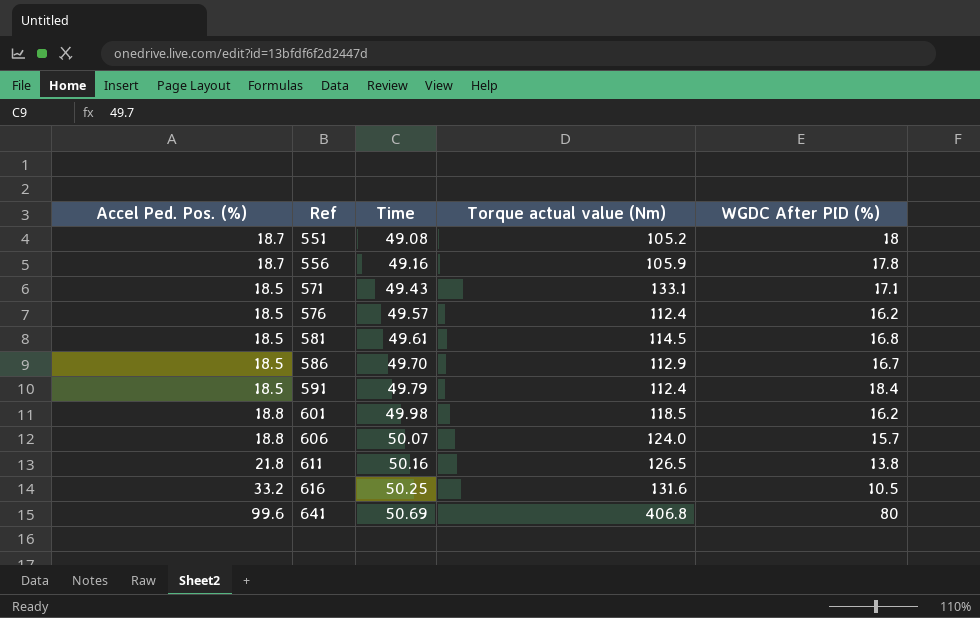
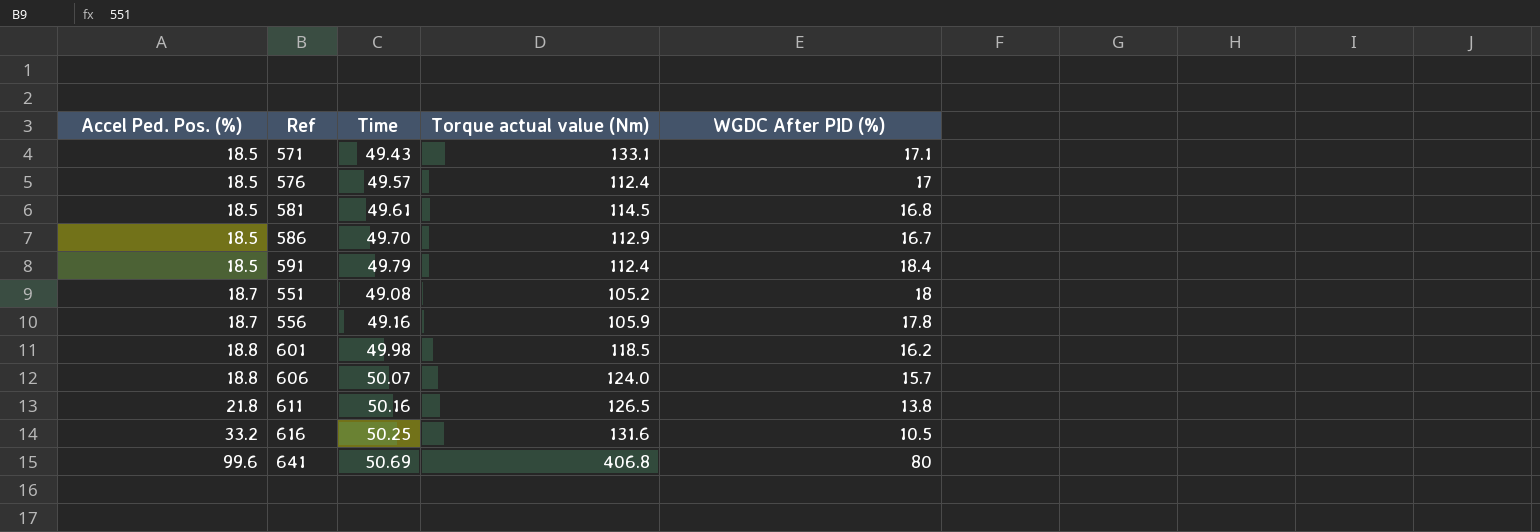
row order: Ref ascending -> Accel Ped. Pos. (%) ascending
576 | WGDC After PID (%): 16.2 -> 17

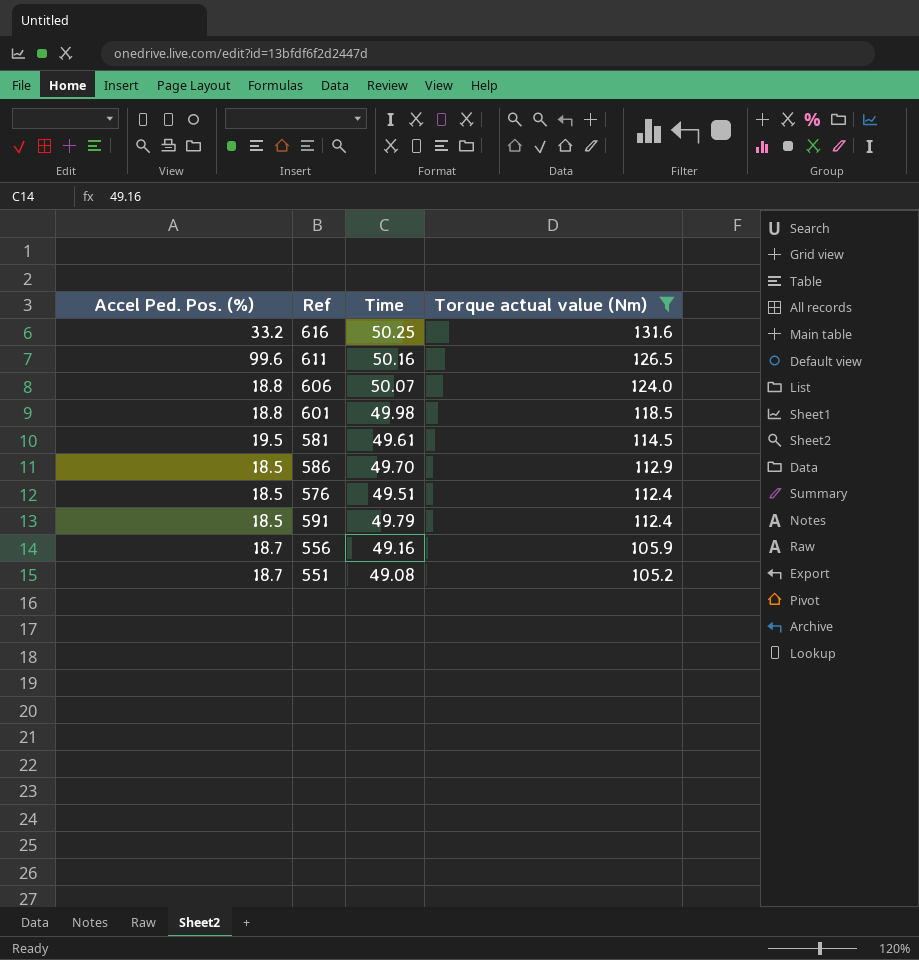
filter: none -> Torque actual value (Nm) <= 131.6
row order: Accel Ped. Pos. (%) ascending -> Torque actual value (Nm) descending
column WGDC After PID (%) | position: 5 -> none
611 | Accel Ped. Pos. (%): 21.8 -> 99.6
581 | Accel Ped. Pos. (%): 18.5 -> 19.5
576 | Time: 49.57 -> 49.51

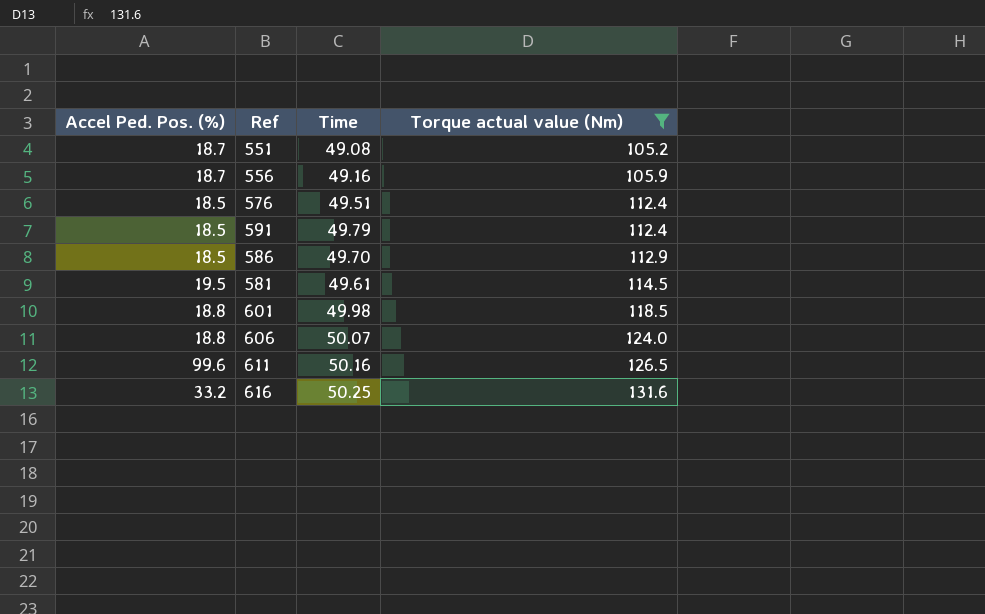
row order: Torque actual value (Nm) descending -> Torque actual value (Nm) ascending

